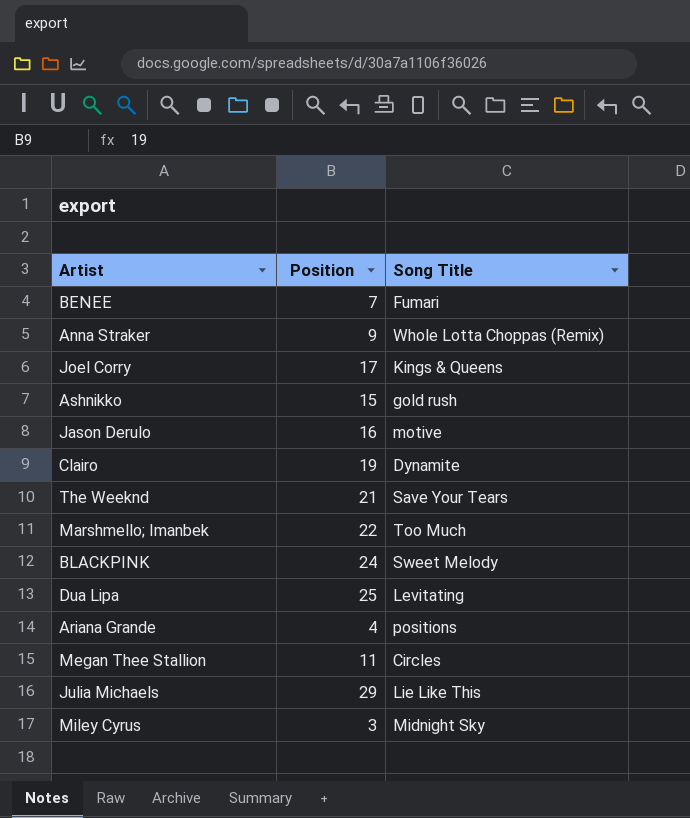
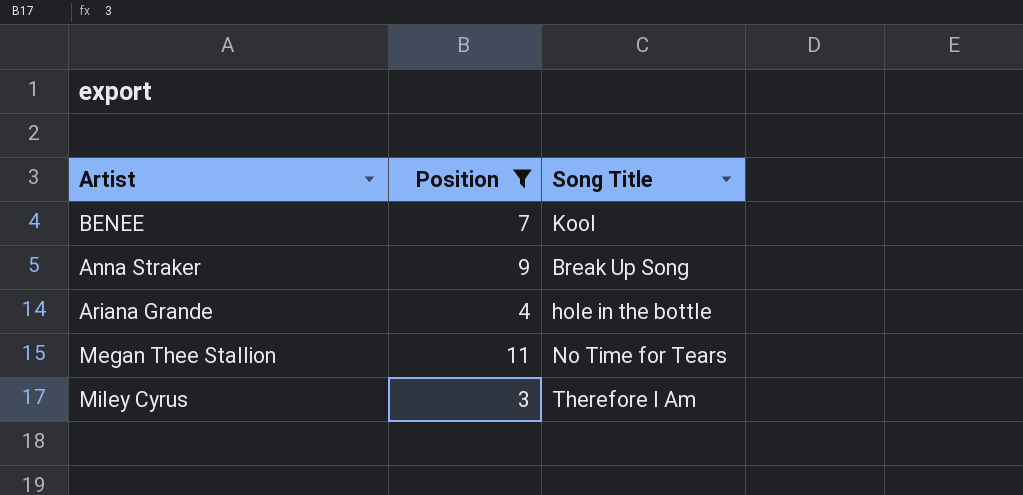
filter: none -> Position <= 11
BENEE | Song Title: Fumari -> Kool
Anna Straker | Song Title: Whole Lotta Choppas (Remix) -> Break Up Song
Ariana Grande | Song Title: positions -> hole in the bottle
Megan Thee Stallion | Song Title: Circles -> No Time for Tears
Miley Cyrus | Song Title: Midnight Sky -> Therefore I Am

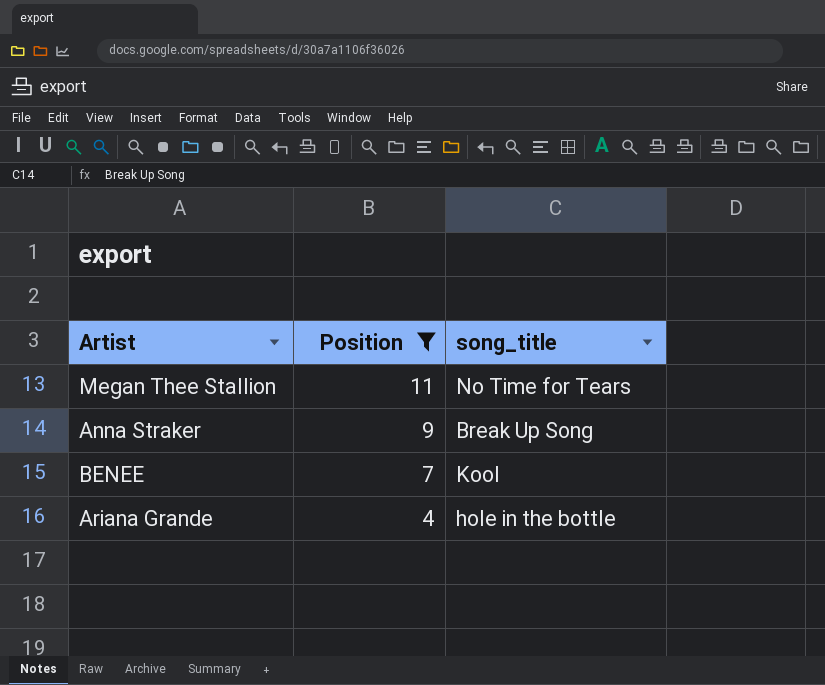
row order: none -> Position descending
column name: Song Title -> song_title
row Miley Cyrus: 3 | Therefore I Am -> none

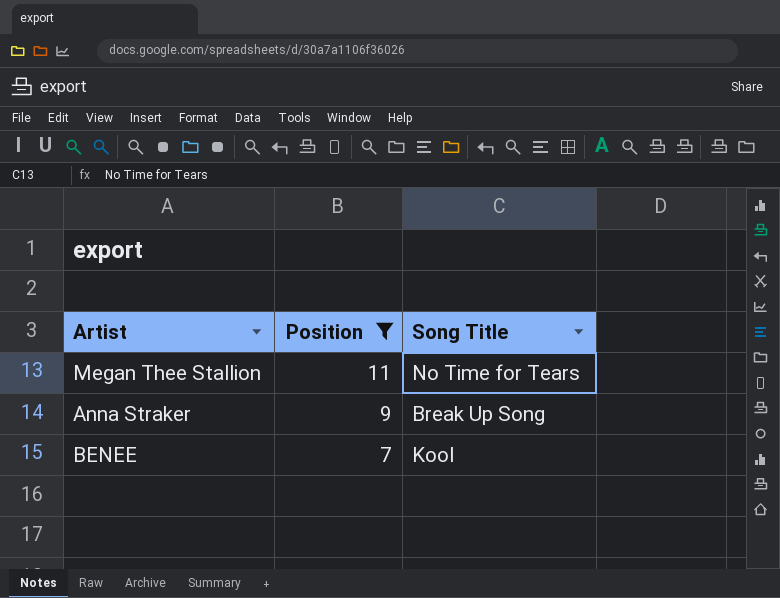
column name: song_title -> Song Title
row Ariana Grande: 4 | hole in the bottle -> none

